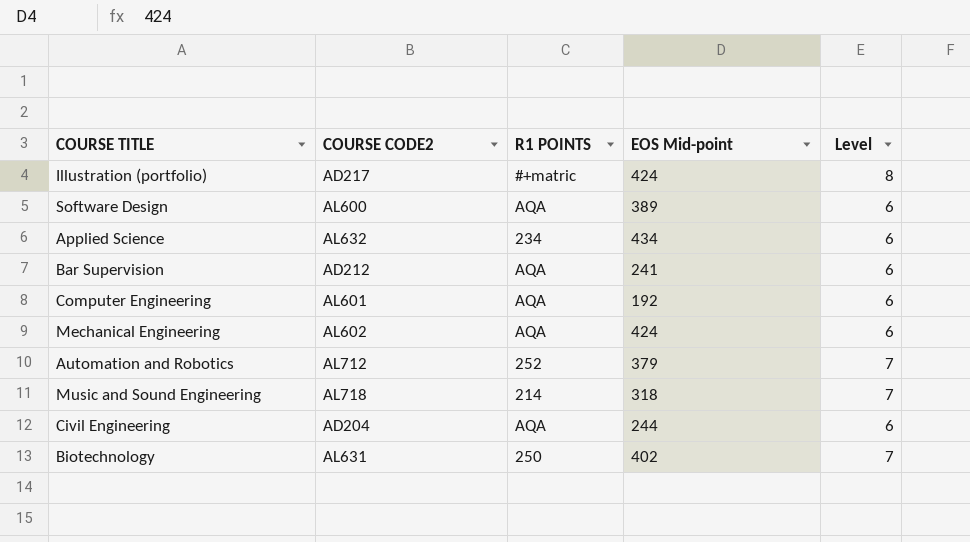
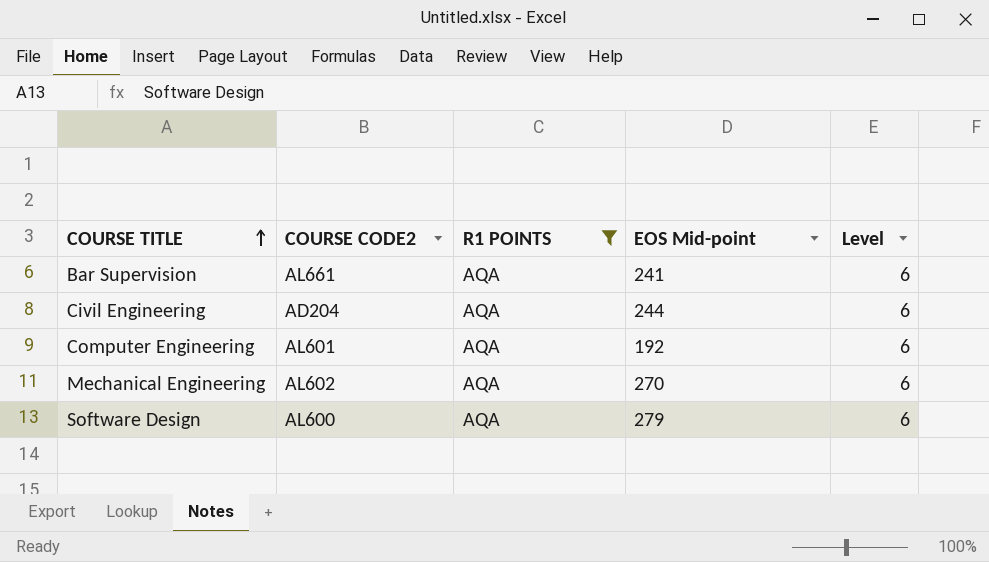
filter: none -> R1 POINTS = AQA
row order: none -> COURSE TITLE ascending
Bar Supervision | COURSE CODE2: AD212 -> AL661
Mechanical Engineering | EOS Mid-point: 424 -> 270
Software Design | EOS Mid-point: 389 -> 279

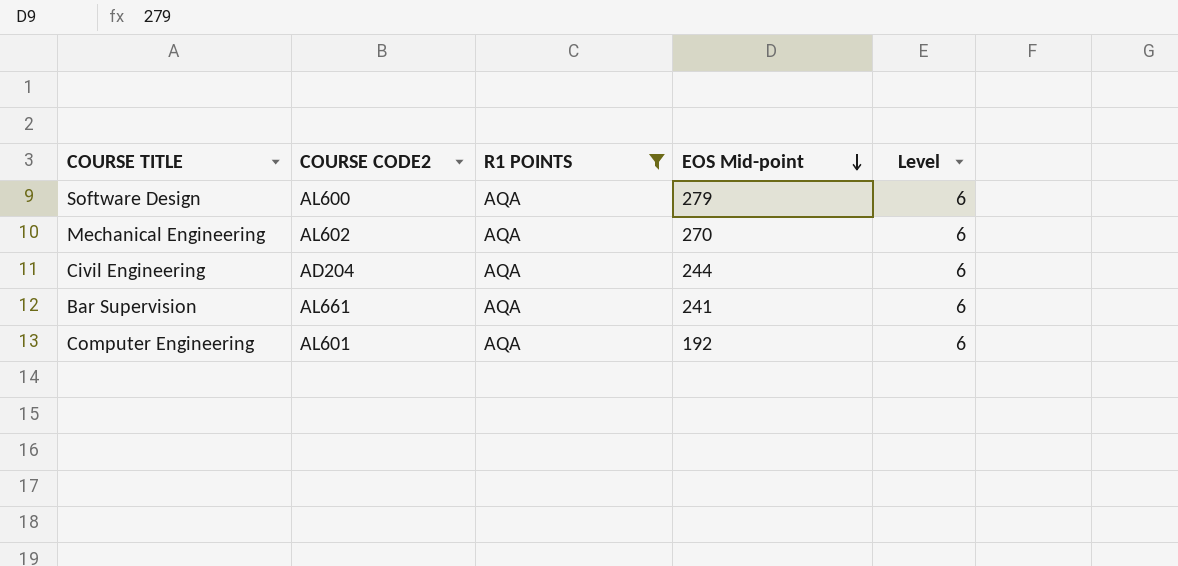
row order: COURSE TITLE ascending -> EOS Mid-point descending

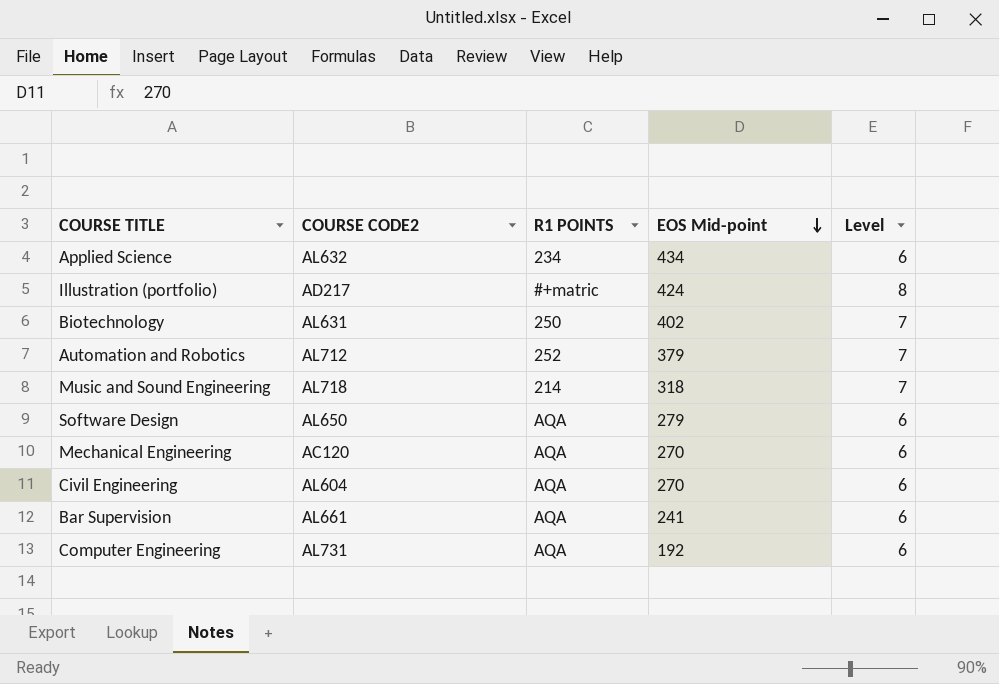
filter: R1 POINTS = AQA -> none
Software Design | COURSE CODE2: AL600 -> AL650
Mechanical Engineering | COURSE CODE2: AL602 -> AC120
Civil Engineering | COURSE CODE2: AD204 -> AL604
Civil Engineering | EOS Mid-point: 244 -> 270
Computer Engineering | COURSE CODE2: AL601 -> AL731

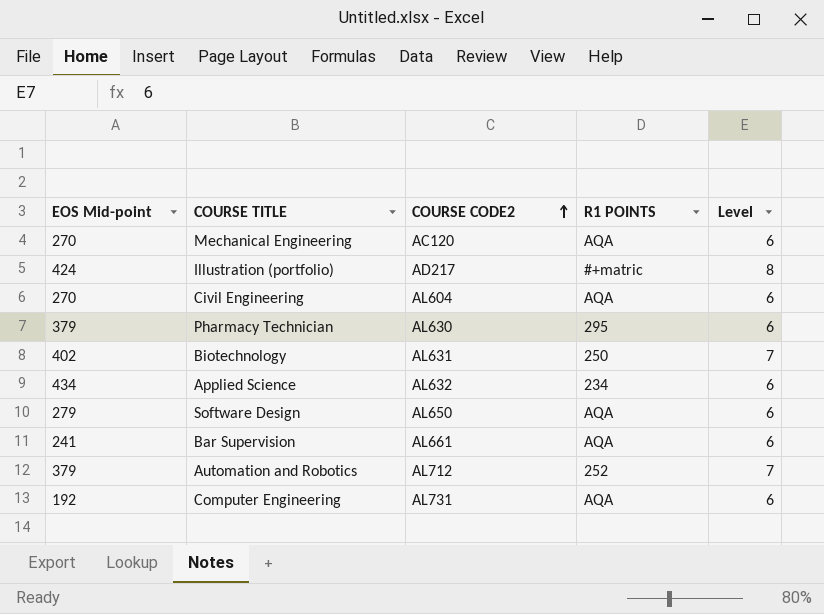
row order: EOS Mid-point descending -> COURSE CODE2 ascending
column EOS Mid-point | position: 4 -> 1
row Music and Sound Engineering: AL718 | 214 | 318 | 7 -> none
row Pharmacy Technician: none -> 379 | AL630 | 295 | 6

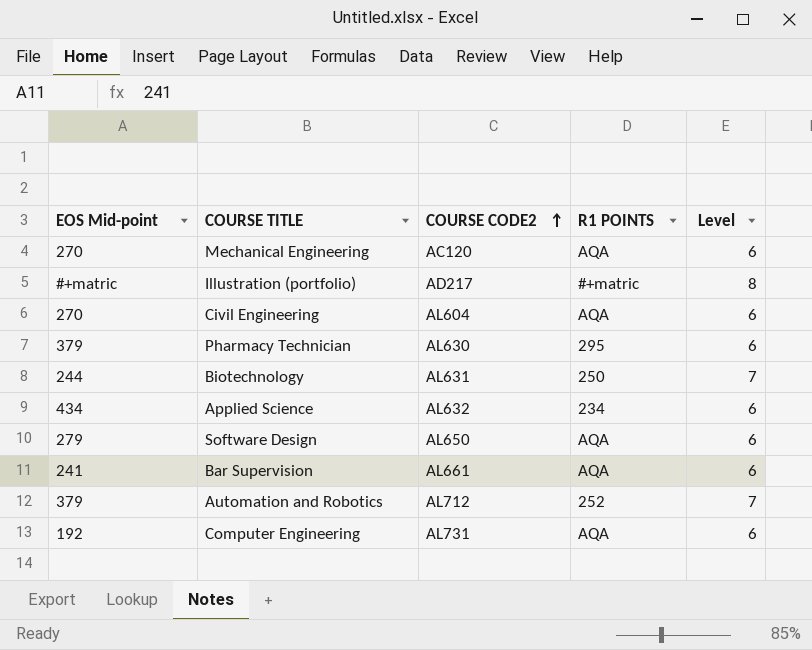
Illustration (portfolio) | EOS Mid-point: 424 -> #+matric
Biotechnology | EOS Mid-point: 402 -> 244

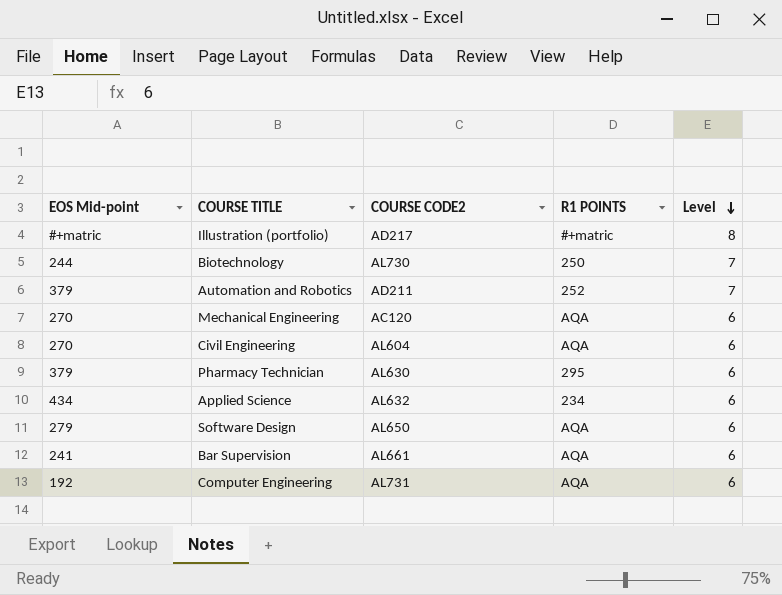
row order: COURSE CODE2 ascending -> Level descending
Biotechnology | COURSE CODE2: AL631 -> AL730
Automation and Robotics | COURSE CODE2: AL712 -> AD211

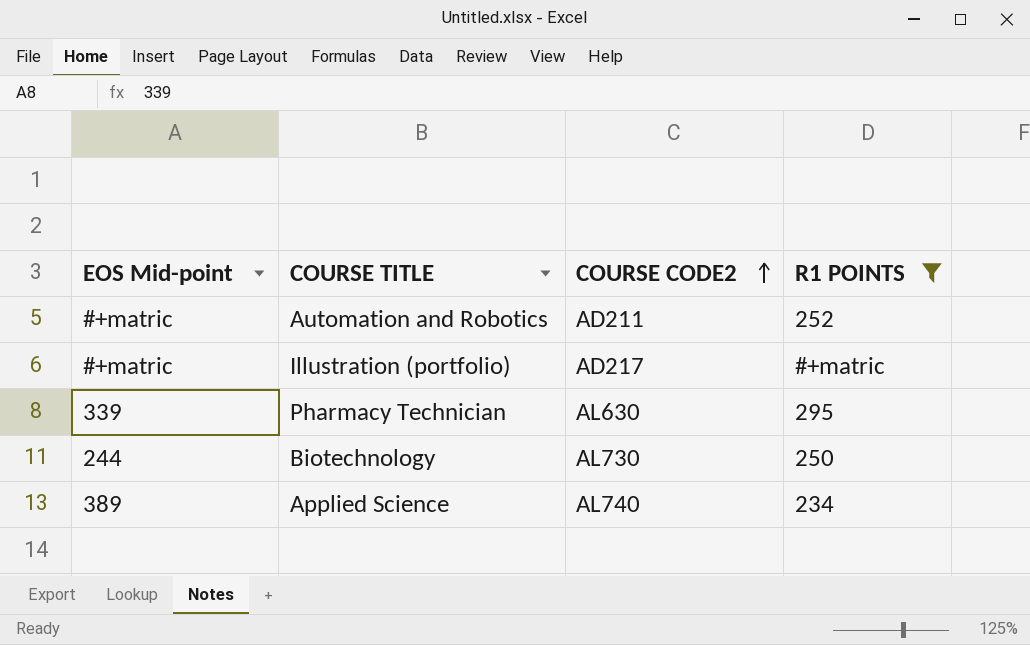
filter: none -> R1 POINTS != AQA
row order: Level descending -> COURSE CODE2 ascending
column Level | position: 5 -> none
Automation and Robotics | EOS Mid-point: 379 -> #+matric
Pharmacy Technician | EOS Mid-point: 379 -> 339
Applied Science | EOS Mid-point: 434 -> 389
Applied Science | COURSE CODE2: AL632 -> AL740

